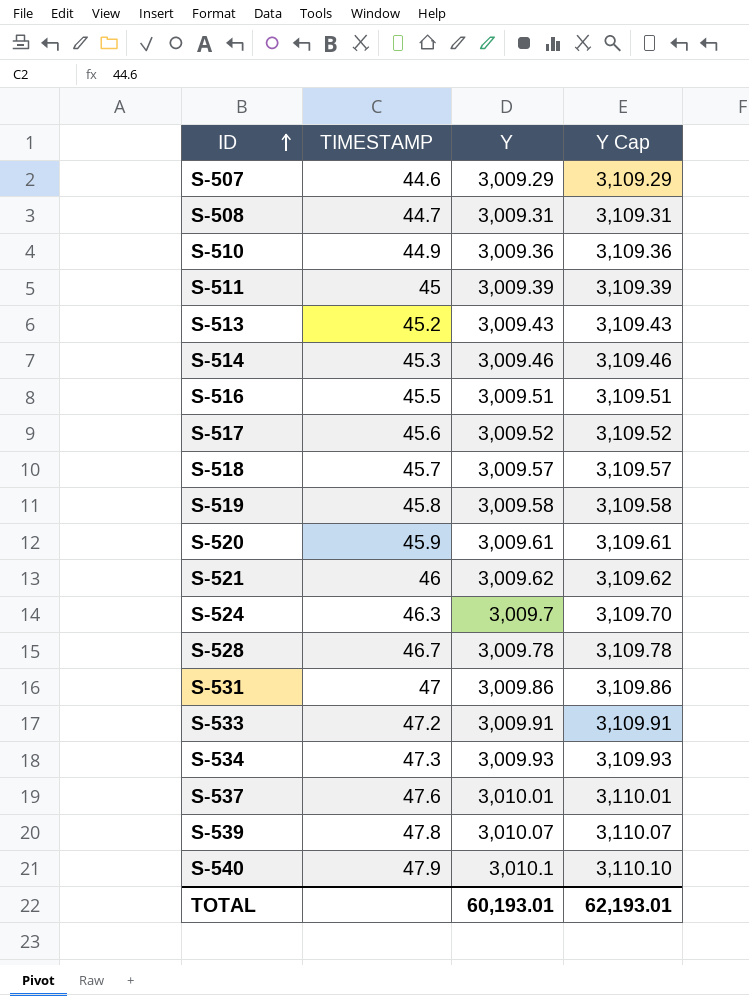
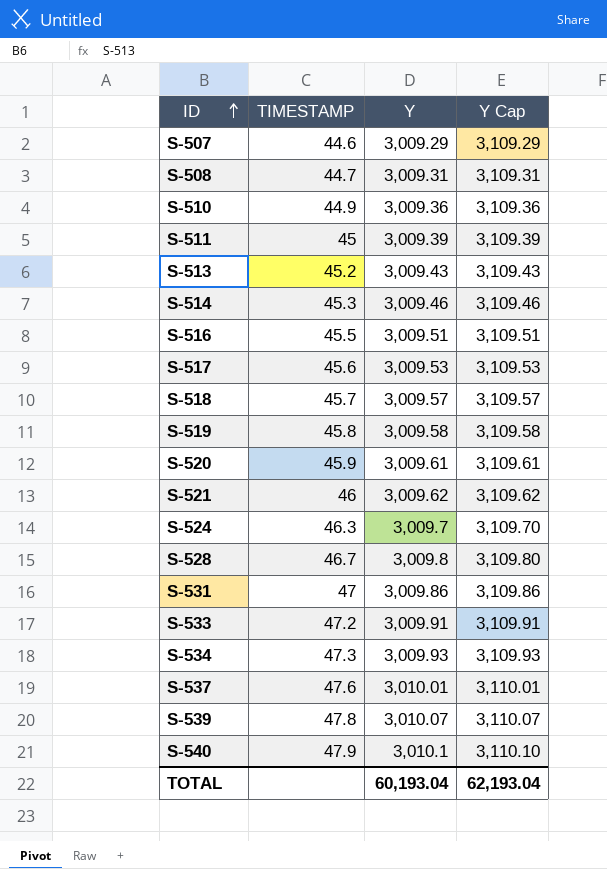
S-517 | Y: 3,009.52 -> 3,009.53
S-517 | Y Cap: 3,109.52 -> 3,109.53
S-528 | Y: 3,009.78 -> 3,009.8
S-528 | Y Cap: 3,109.78 -> 3,109.80
TOTAL | Y: 60,193.01 -> 60,193.04
TOTAL | Y Cap: 62,193.01 -> 62,193.04

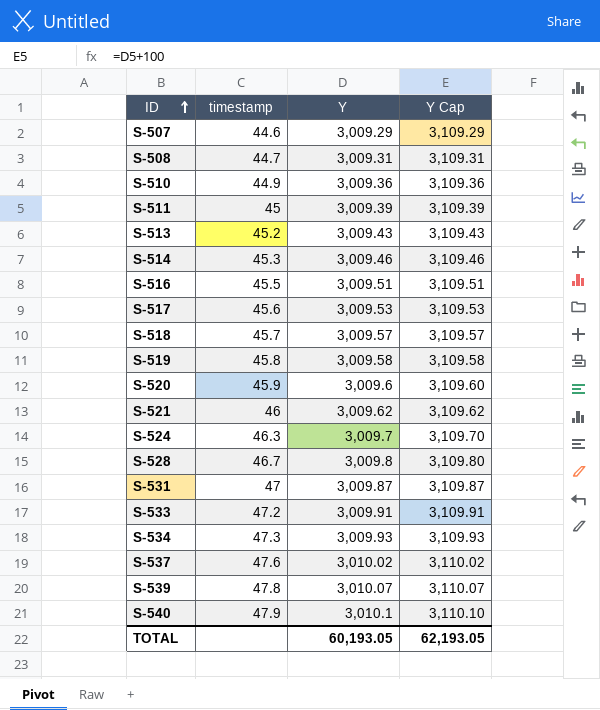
column name: TIMESTAMP -> timestamp
S-520 | Y: 3,009.61 -> 3,009.6
S-520 | Y Cap: 3,109.61 -> 3,109.60
S-531 | Y: 3,009.86 -> 3,009.87
S-531 | Y Cap: 3,109.86 -> 3,109.87
S-537 | Y: 3,010.01 -> 3,010.02
S-537 | Y Cap: 3,110.01 -> 3,110.02
TOTAL | Y: 60,193.04 -> 60,193.05
TOTAL | Y Cap: 62,193.04 -> 62,193.05

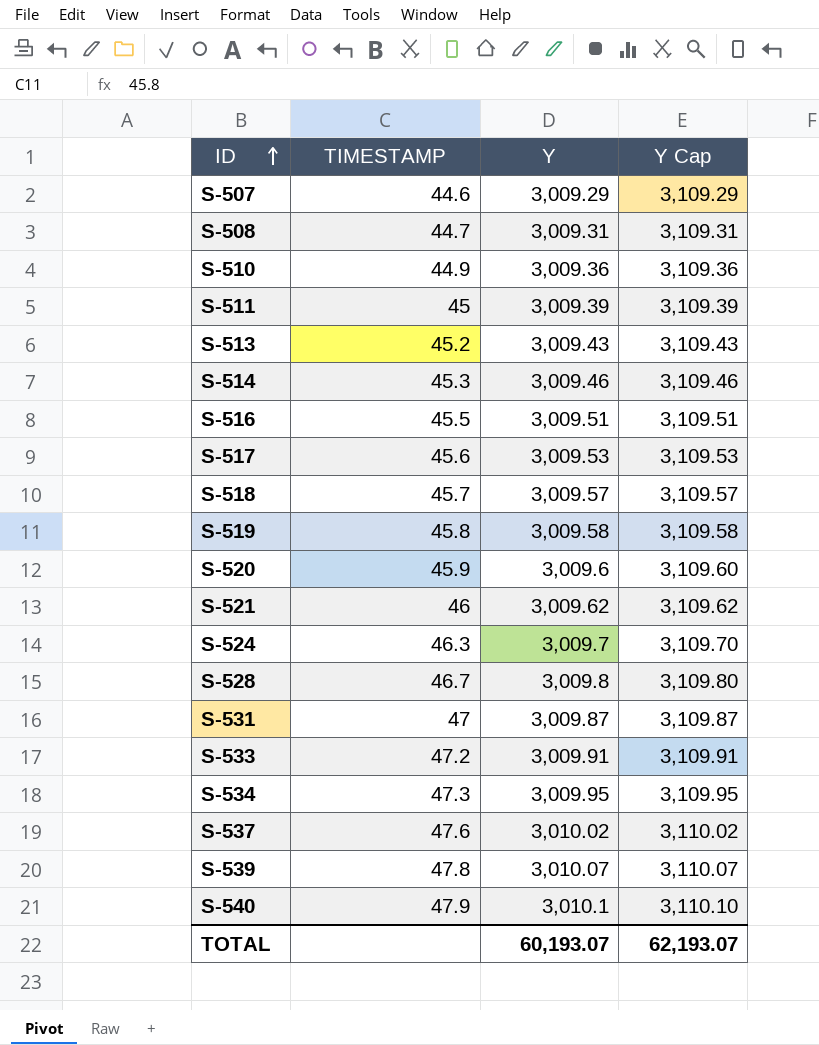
column name: timestamp -> TIMESTAMP
S-534 | Y: 3,009.93 -> 3,009.95
S-534 | Y Cap: 3,109.93 -> 3,109.95
TOTAL | Y: 60,193.05 -> 60,193.07
TOTAL | Y Cap: 62,193.05 -> 62,193.07

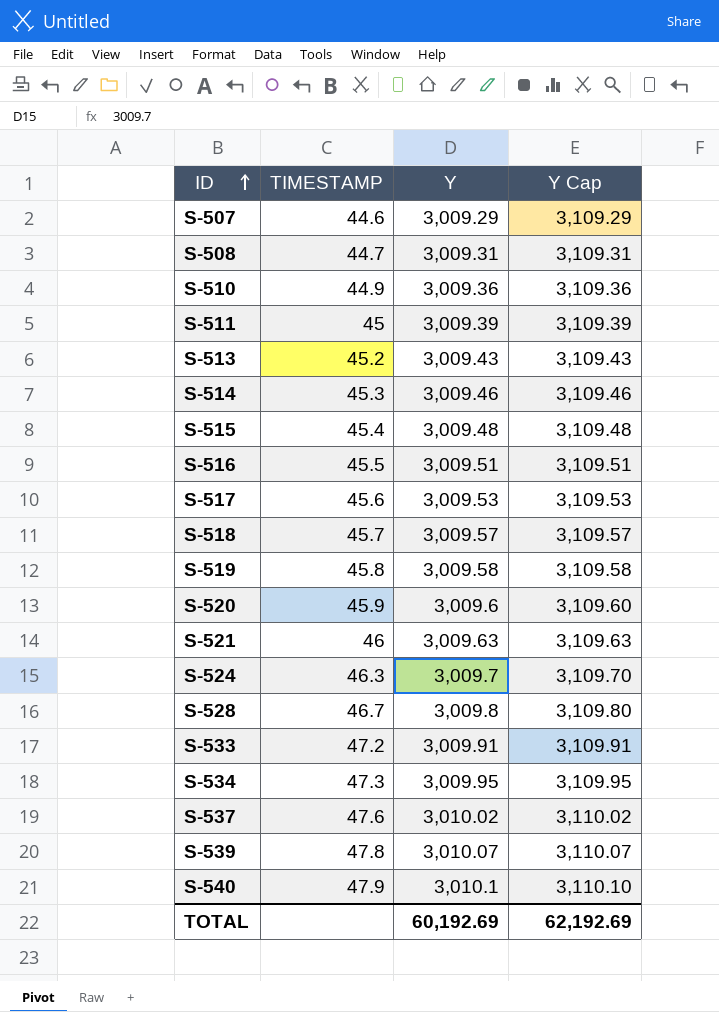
row S-531: 47 | 3,009.87 | 3,109.87 -> none
row S-515: none -> 45.4 | 3,009.48 | 3,109.48
S-521 | Y: 3,009.62 -> 3,009.63
S-521 | Y Cap: 3,109.62 -> 3,109.63
TOTAL | Y: 60,193.07 -> 60,192.69
TOTAL | Y Cap: 62,193.07 -> 62,192.69

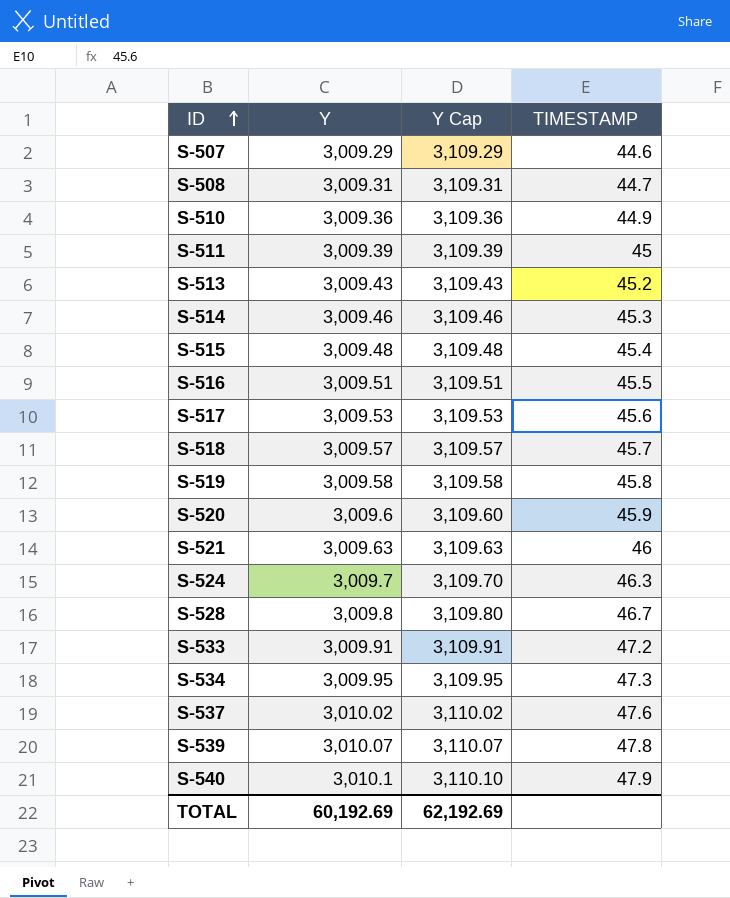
column TIMESTAMP | position: 2 -> 4

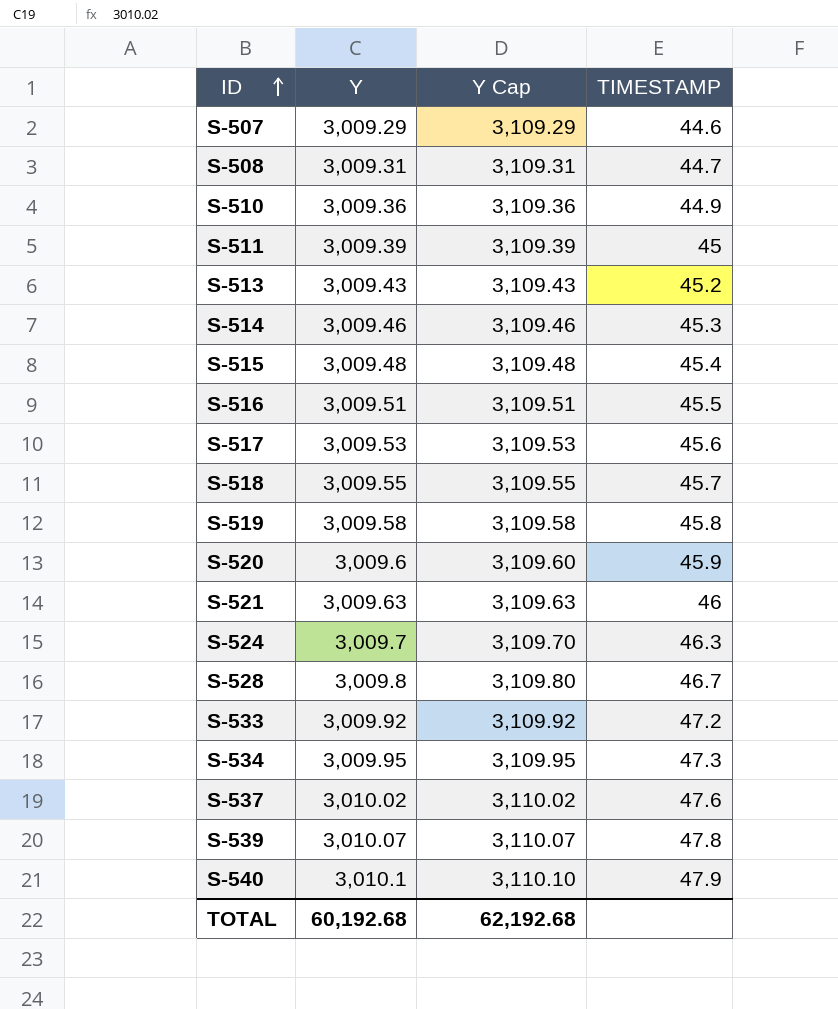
S-518 | Y: 3,009.57 -> 3,009.55
S-518 | Y Cap: 3,109.57 -> 3,109.55
S-533 | Y: 3,009.91 -> 3,009.92
S-533 | Y Cap: 3,109.91 -> 3,109.92
TOTAL | Y: 60,192.69 -> 60,192.68
TOTAL | Y Cap: 62,192.69 -> 62,192.68

